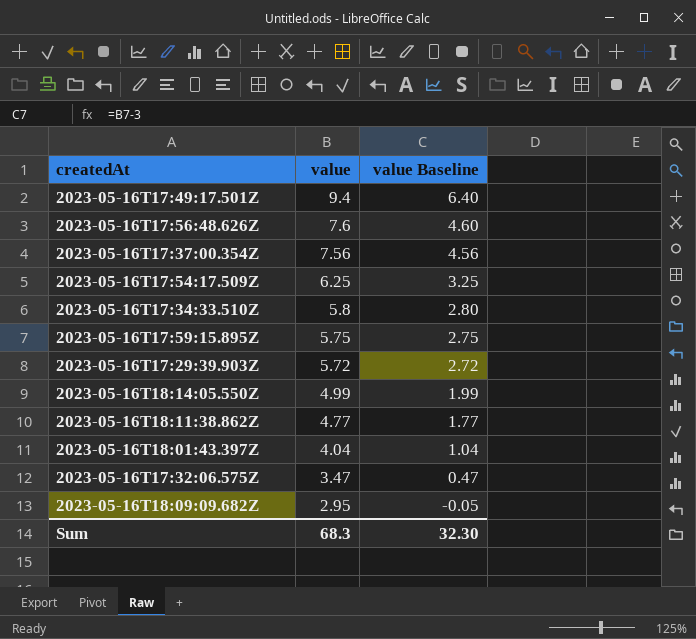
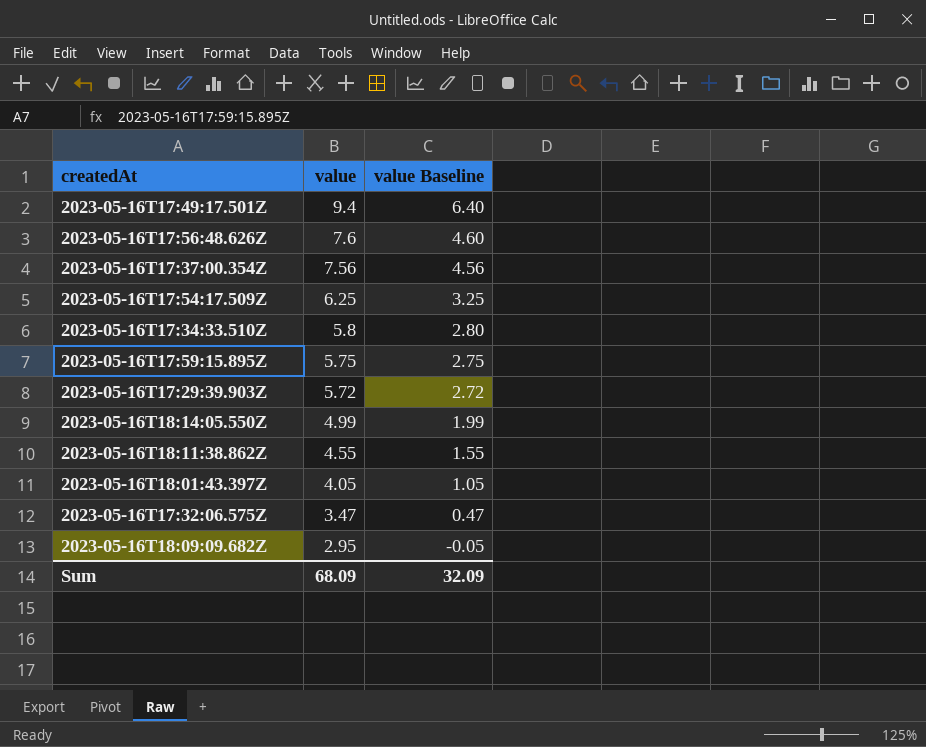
2023-05-16T18:11:38.862Z | value: 4.77 -> 4.55
2023-05-16T18:11:38.862Z | value Baseline: 1.77 -> 1.55
2023-05-16T18:01:43.397Z | value: 4.04 -> 4.05
2023-05-16T18:01:43.397Z | value Baseline: 1.04 -> 1.05
Sum | value: 68.3 -> 68.09
Sum | value Baseline: 32.30 -> 32.09

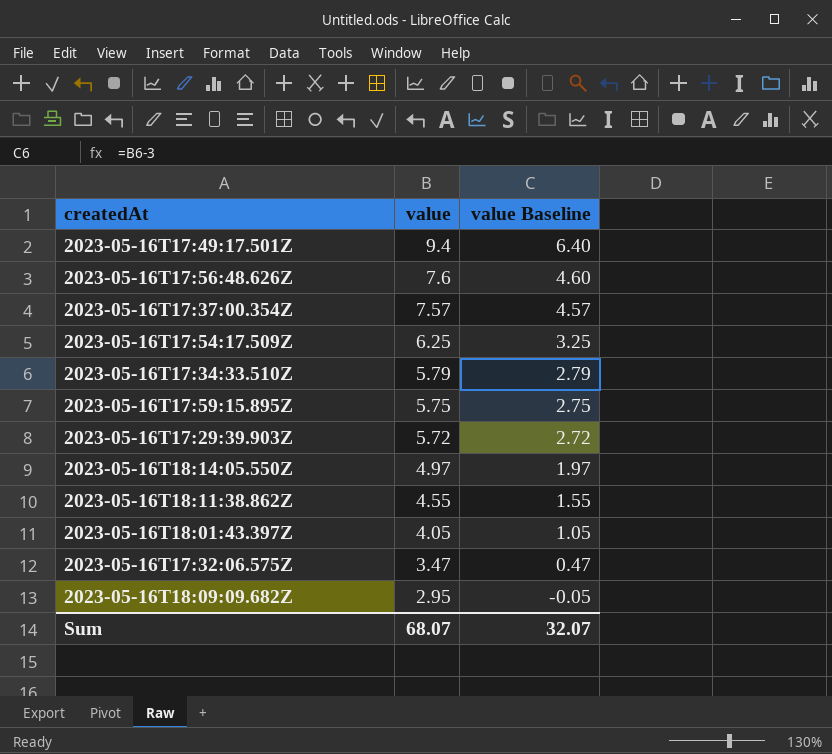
2023-05-16T17:37:00.354Z | value: 7.56 -> 7.57
2023-05-16T17:37:00.354Z | value Baseline: 4.56 -> 4.57
2023-05-16T17:34:33.510Z | value: 5.8 -> 5.79
2023-05-16T17:34:33.510Z | value Baseline: 2.80 -> 2.79
2023-05-16T18:14:05.550Z | value: 4.99 -> 4.97
2023-05-16T18:14:05.550Z | value Baseline: 1.99 -> 1.97
Sum | value: 68.09 -> 68.07
Sum | value Baseline: 32.09 -> 32.07

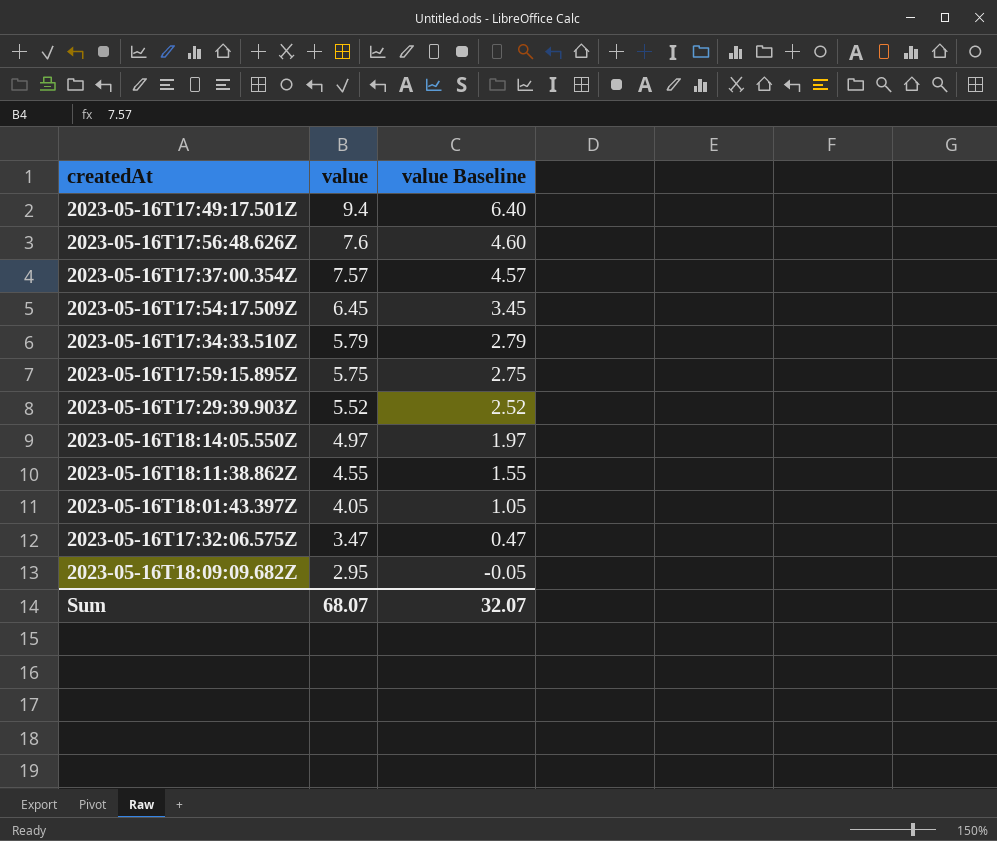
2023-05-16T17:54:17.509Z | value: 6.25 -> 6.45
2023-05-16T17:54:17.509Z | value Baseline: 3.25 -> 3.45
2023-05-16T17:29:39.903Z | value: 5.72 -> 5.52
2023-05-16T17:29:39.903Z | value Baseline: 2.72 -> 2.52

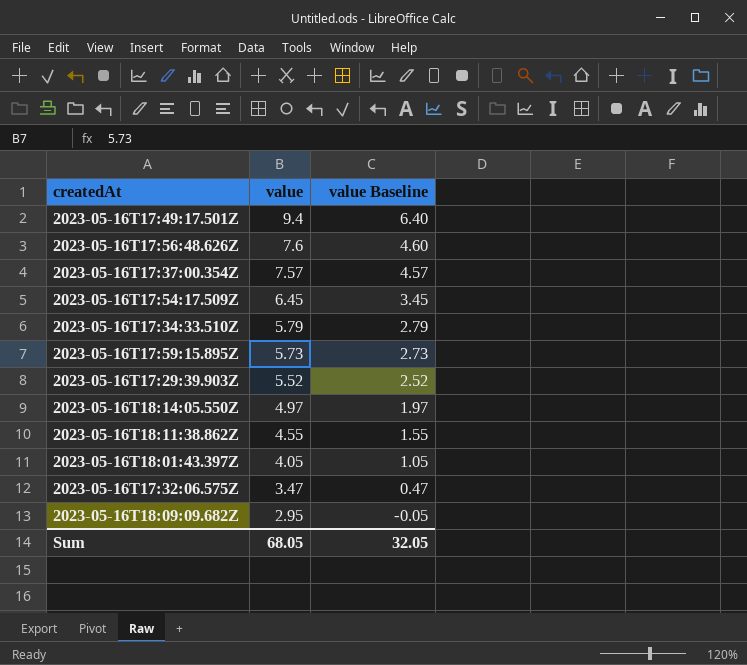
2023-05-16T17:59:15.895Z | value: 5.75 -> 5.73
2023-05-16T17:59:15.895Z | value Baseline: 2.75 -> 2.73
Sum | value: 68.07 -> 68.05
Sum | value Baseline: 32.07 -> 32.05

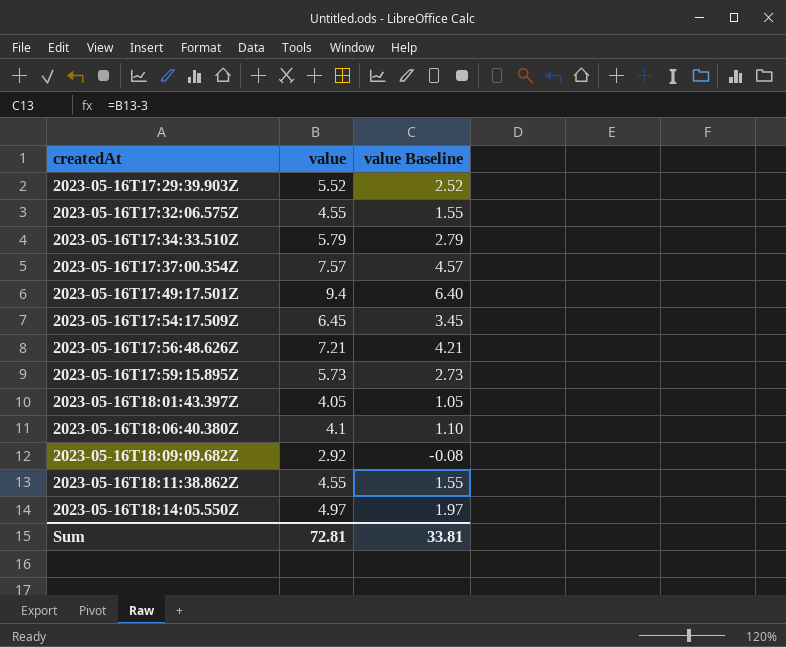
row order: value descending -> createdAt ascending
2023-05-16T17:32:06.575Z | value: 3.47 -> 4.55
2023-05-16T17:32:06.575Z | value Baseline: 0.47 -> 1.55
2023-05-16T17:56:48.626Z | value: 7.6 -> 7.21
2023-05-16T17:56:48.626Z | value Baseline: 4.60 -> 4.21
row 2023-05-16T18:06:40.380Z: none -> 4.1 | 1.10
2023-05-16T18:09:09.682Z | value: 2.95 -> 2.92
2023-05-16T18:09:09.682Z | value Baseline: -0.05 -> -0.08
Sum | value: 68.05 -> 72.81
Sum | value Baseline: 32.05 -> 33.81

